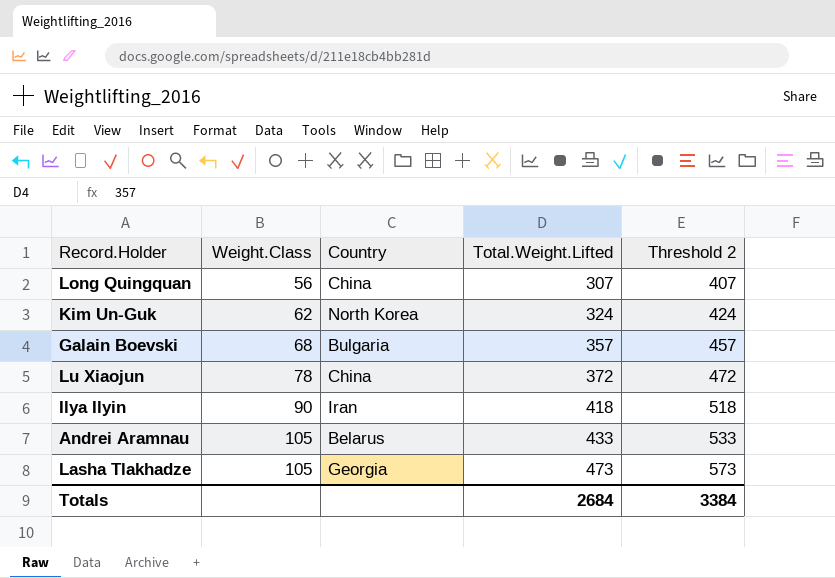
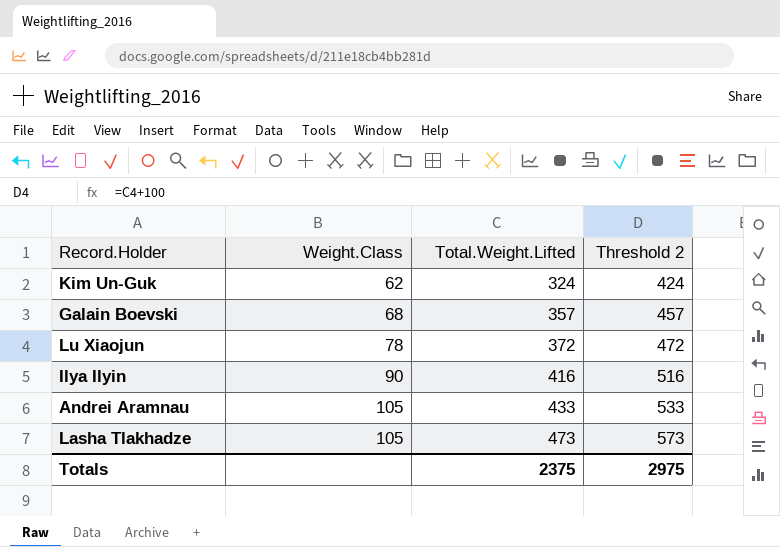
column Country | position: 3 -> none
row Long Quingquan: 56 | China | 307 | 407 -> none
Ilya Ilyin | Total.Weight.Lifted: 418 -> 416
Ilya Ilyin | Threshold 2: 518 -> 516
Totals | Total.Weight.Lifted: 2684 -> 2375
Totals | Threshold 2: 3384 -> 2975

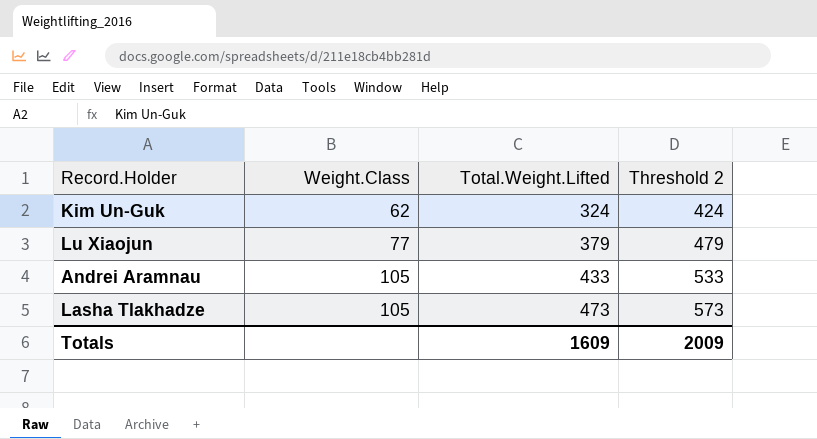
row Galain Boevski: 68 | 357 | 457 -> none
row Ilya Ilyin: 90 | 416 | 516 -> none
Lu Xiaojun | Weight.Class: 78 -> 77
Lu Xiaojun | Total.Weight.Lifted: 372 -> 379
Lu Xiaojun | Threshold 2: 472 -> 479
Totals | Total.Weight.Lifted: 2375 -> 1609
Totals | Threshold 2: 2975 -> 2009

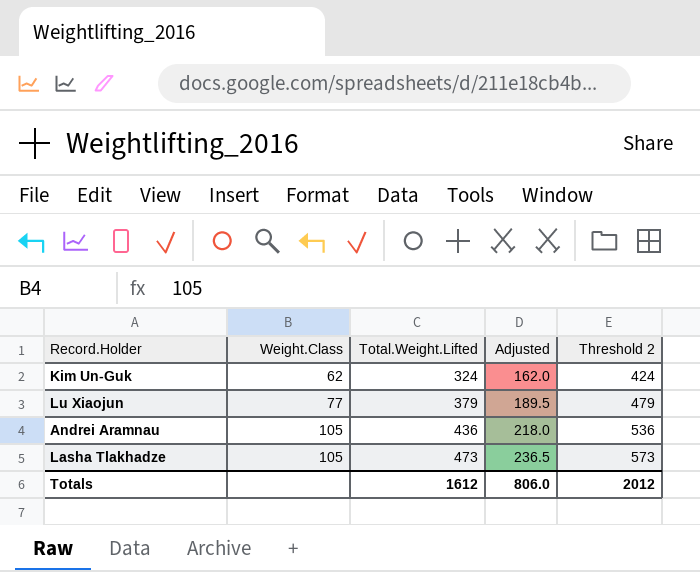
column Adjusted | formula: none -> [Total.Weight.Lifted] * 0.5
Andrei Aramnau | Total.Weight.Lifted: 433 -> 436
Andrei Aramnau | Threshold 2: 533 -> 536
Totals | Total.Weight.Lifted: 1609 -> 1612
Totals | Threshold 2: 2009 -> 2012

